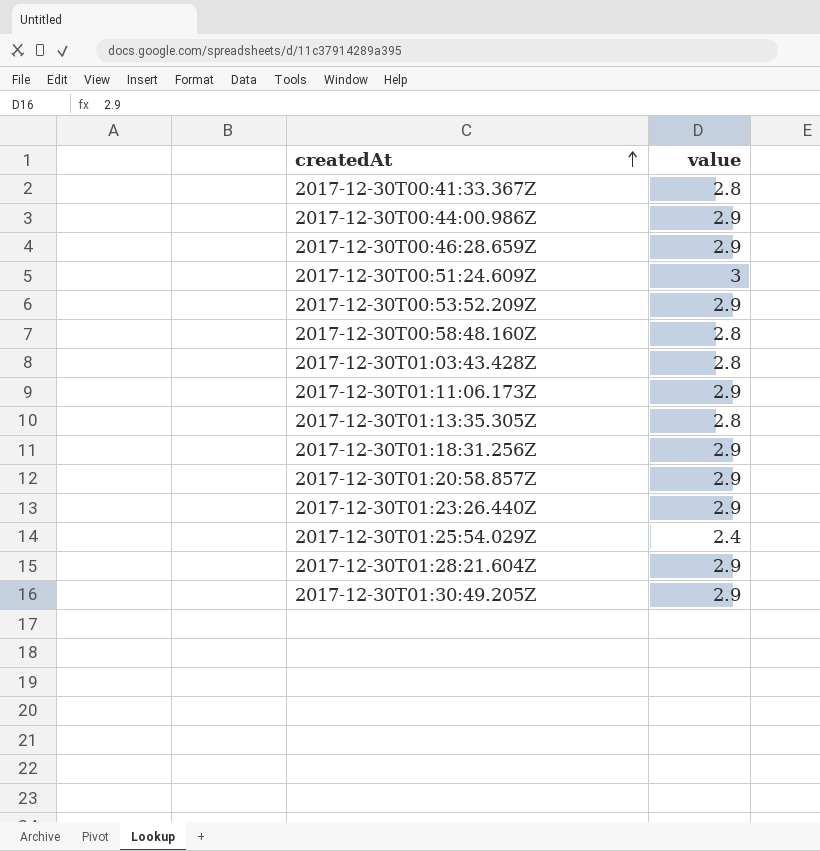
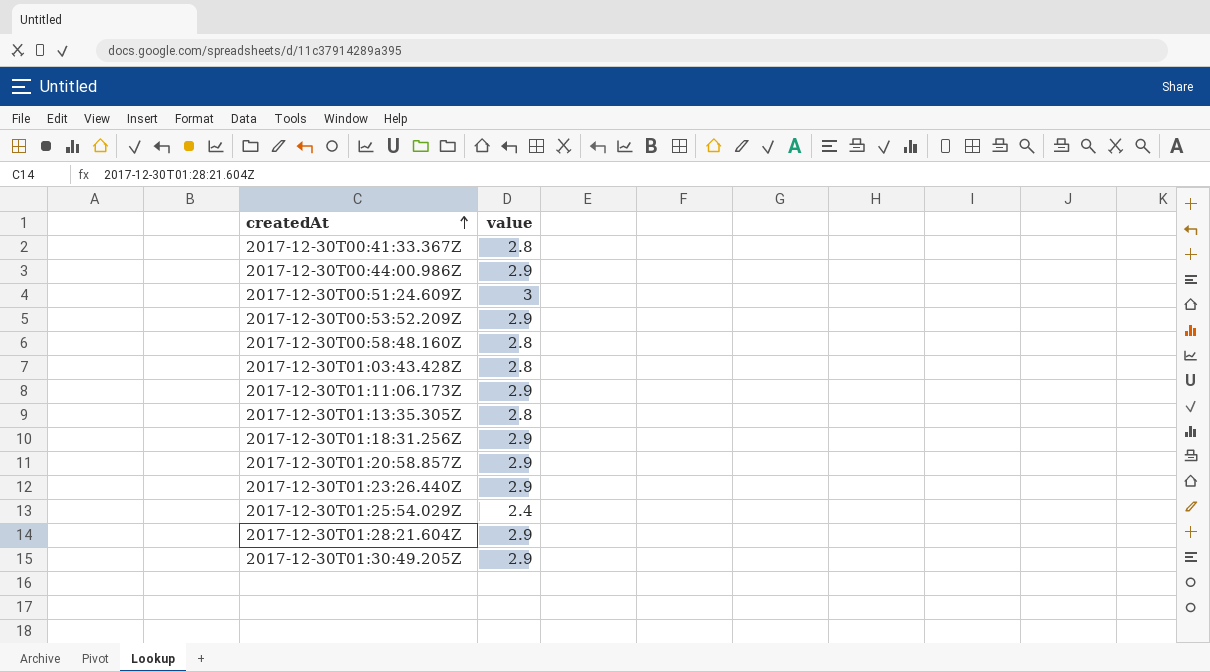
row 2017-12-30T00:46:28.659Z: 2.9 -> none

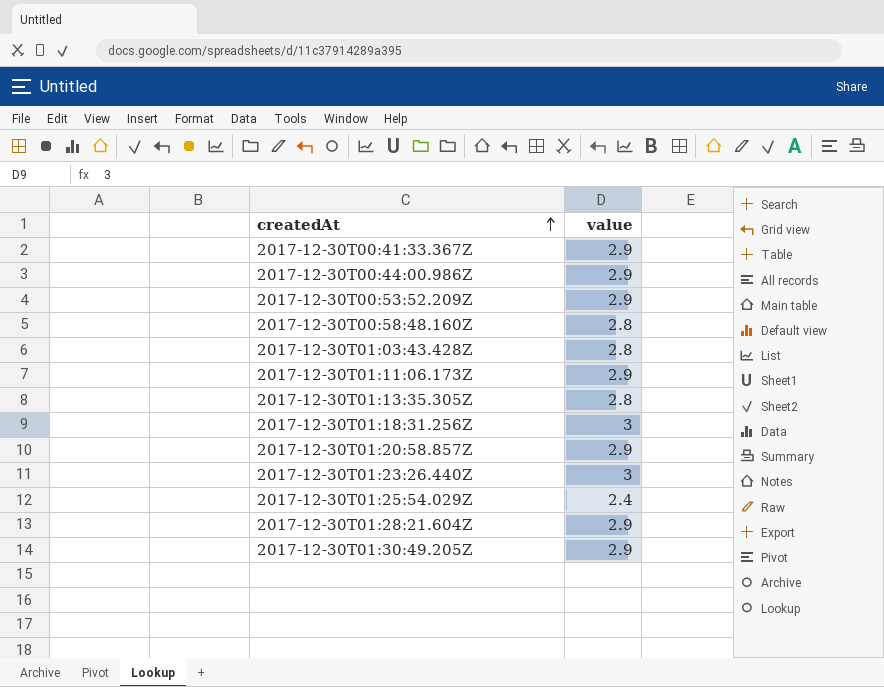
row 2017-12-30T00:51:24.609Z: 3 -> none
2017-12-30T00:41:33.367Z | value: 2.8 -> 2.9
2017-12-30T01:18:31.256Z | value: 2.9 -> 3
2017-12-30T01:23:26.440Z | value: 2.9 -> 3

